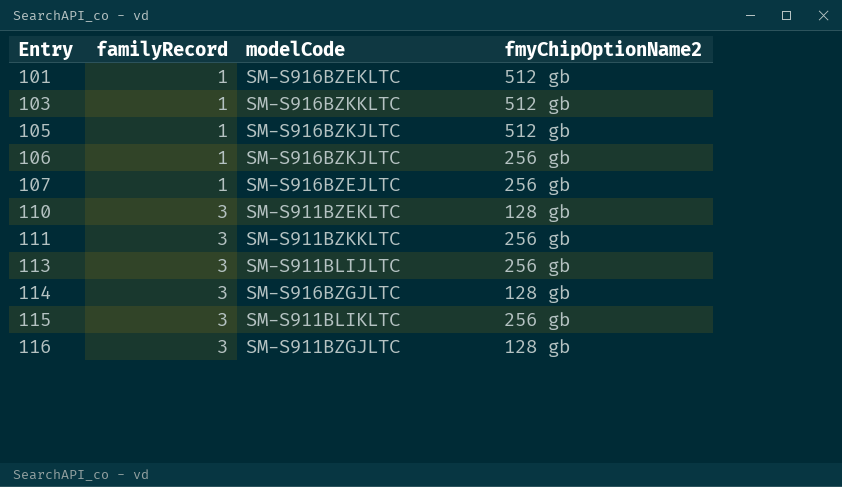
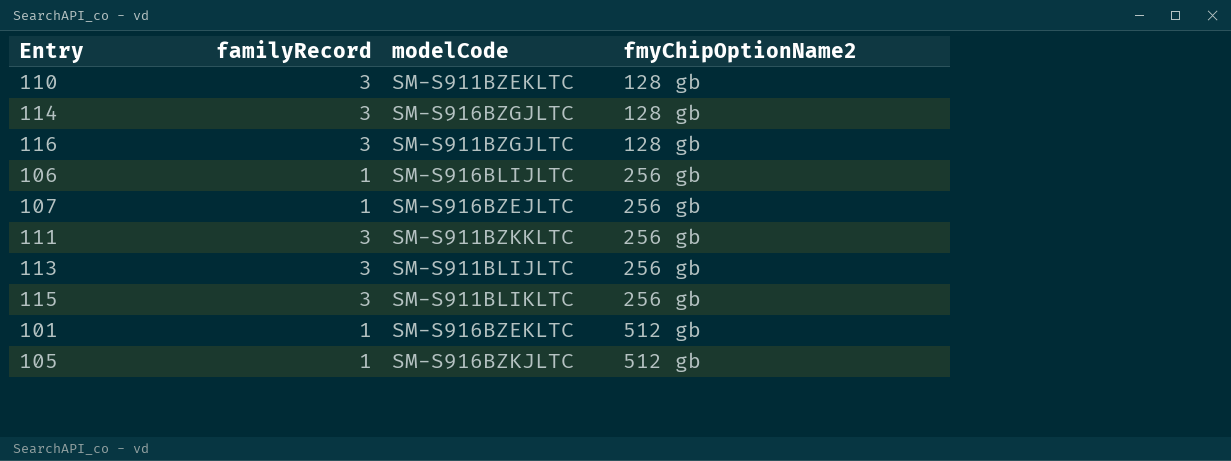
row order: Entry ascending -> fmyChipOptionName2 ascending
row 103: 1 | SM-S916BZKKLTC | 512 gb -> none
106 | modelCode: SM-S916BZKJLTC -> SM-S916BLIJLTC

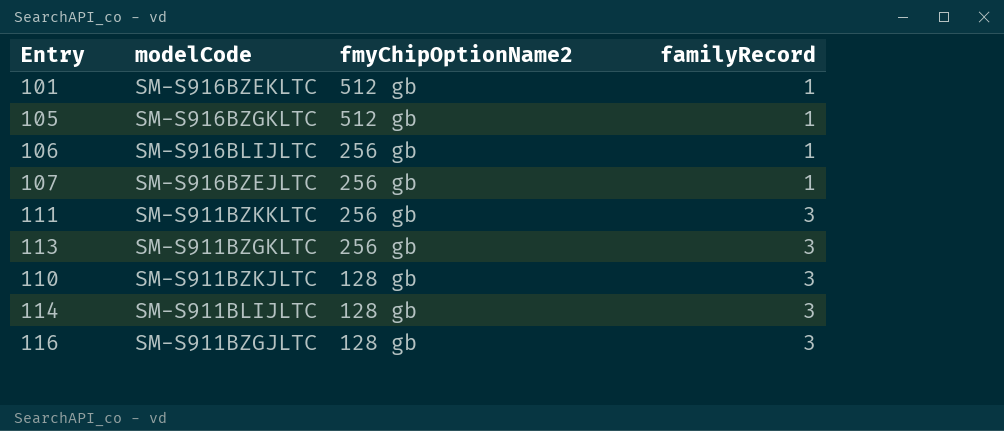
row order: fmyChipOptionName2 ascending -> fmyChipOptionName2 descending
column familyRecord | position: 2 -> 4
row 115: 3 | SM-S911BLIKLTC | 256 gb -> none
105 | modelCode: SM-S916BZKJLTC -> SM-S916BZGKLTC
113 | modelCode: SM-S911BLIJLTC -> SM-S911BZGKLTC
110 | modelCode: SM-S911BZEKLTC -> SM-S911BZKJLTC
114 | modelCode: SM-S916BZGJLTC -> SM-S911BLIJLTC

